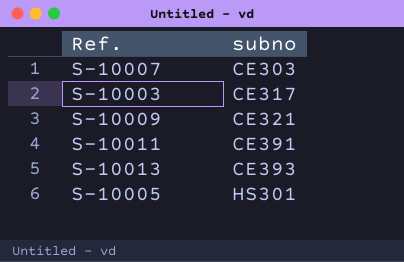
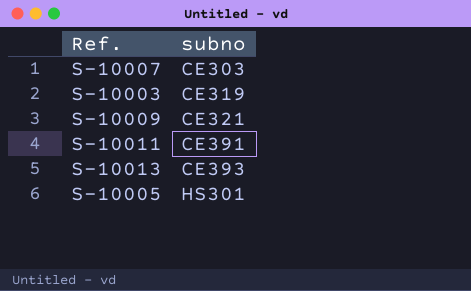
S-10003 | subno: CE317 -> CE319

